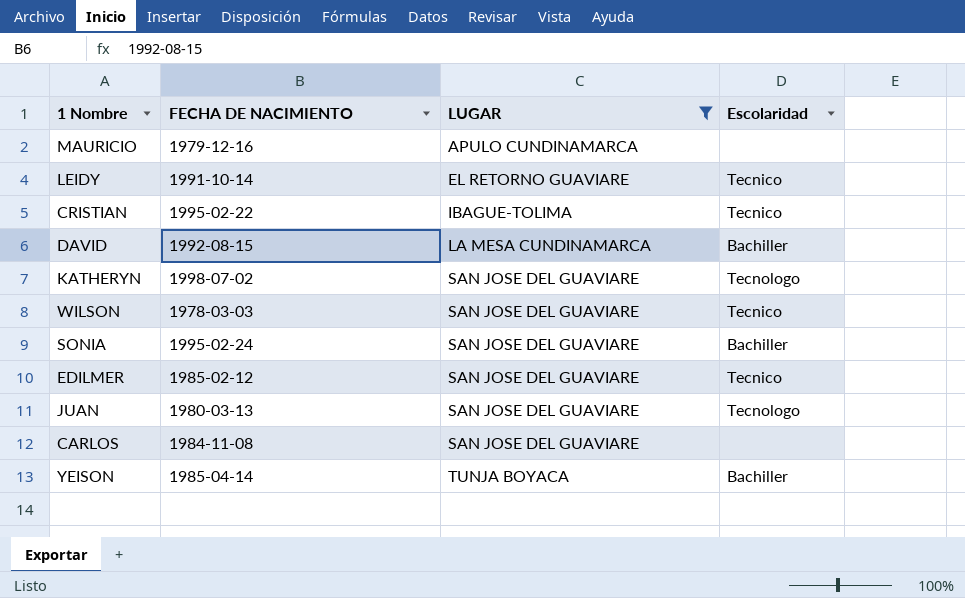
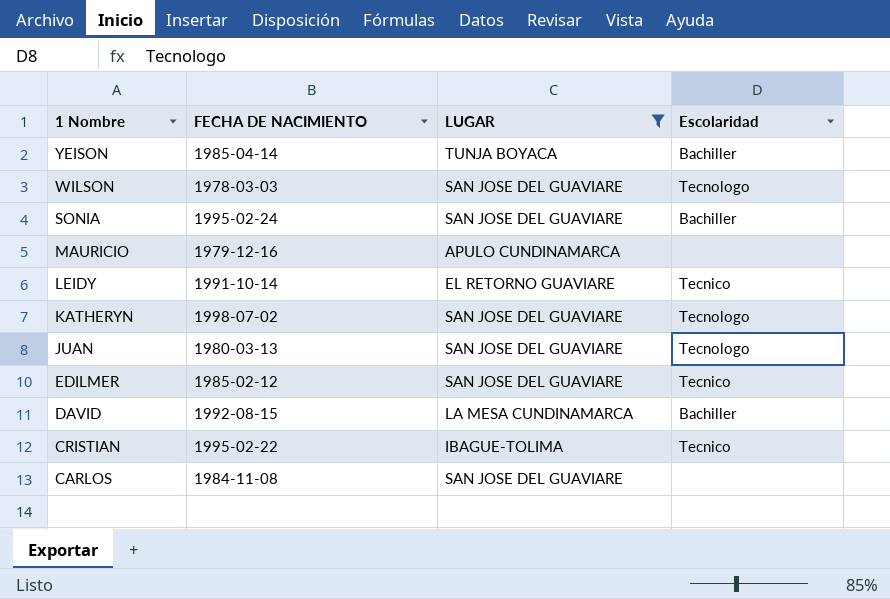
row order: LUGAR ascending -> 1 Nombre descending
WILSON | Escolaridad: Tecnico -> Tecnologo

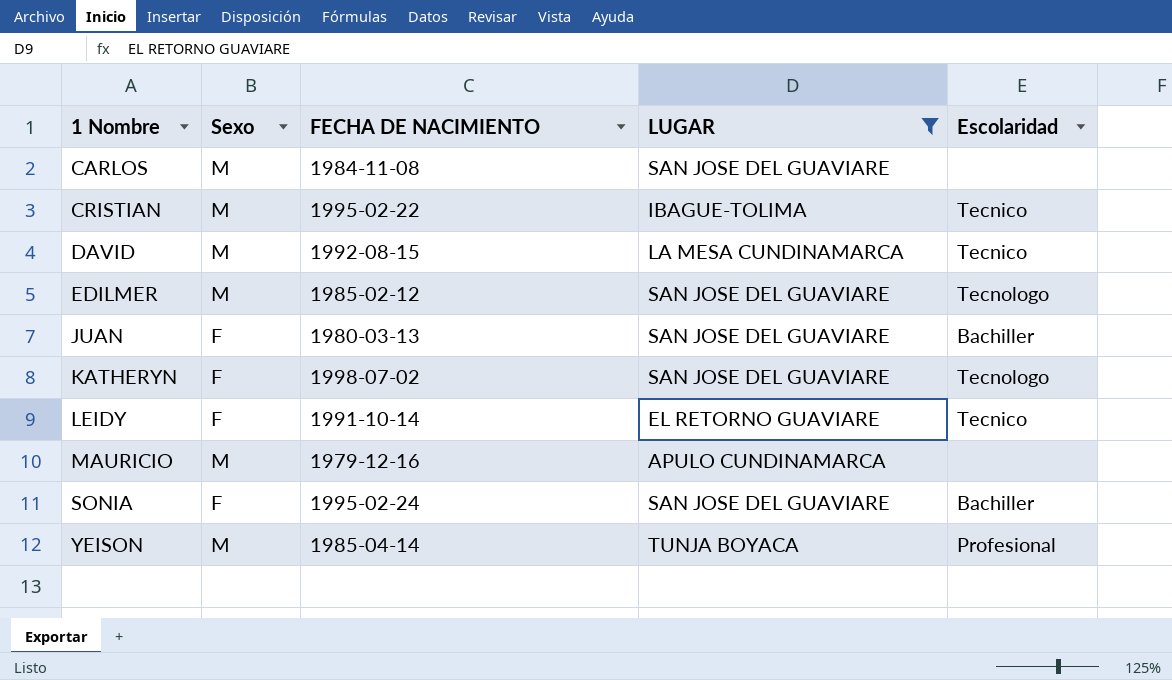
row order: 1 Nombre descending -> 1 Nombre ascending
column Sexo | position: none -> 2
row WILSON: 1978-03-03 | SAN JOSE DEL GUAVIARE | Tecnologo -> none
DAVID | Escolaridad: Bachiller -> Tecnico
EDILMER | Escolaridad: Tecnico -> Tecnologo
JUAN | Escolaridad: Tecnologo -> Bachiller
YEISON | Escolaridad: Bachiller -> Profesional

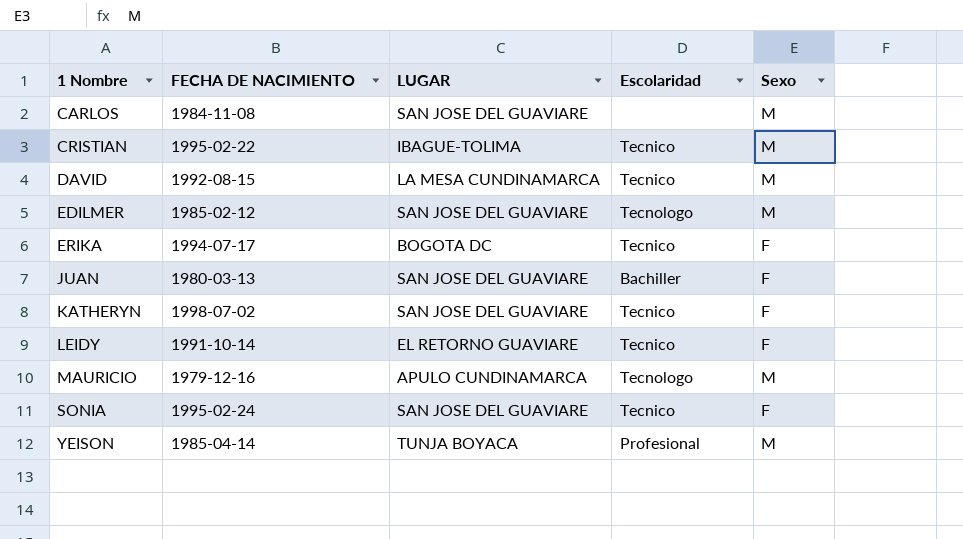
filter: LUGAR != BOGOTA DC -> none
column Sexo | position: 2 -> 5
KATHERYN | Escolaridad: Tecnologo -> Tecnico
MAURICIO | Escolaridad: none -> Tecnologo
SONIA | Escolaridad: Bachiller -> Tecnico

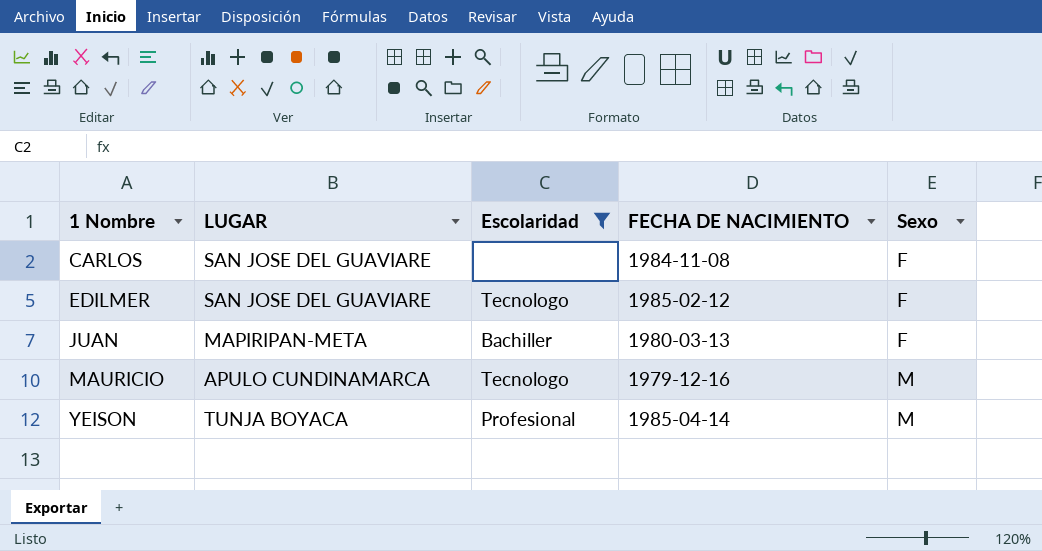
filter: none -> Escolaridad != Tecnico
column FECHA DE NACIMIENTO | position: 2 -> 4
CARLOS | Sexo: M -> F
EDILMER | Sexo: M -> F
JUAN | LUGAR: SAN JOSE DEL GUAVIARE -> MAPIRIPAN-META

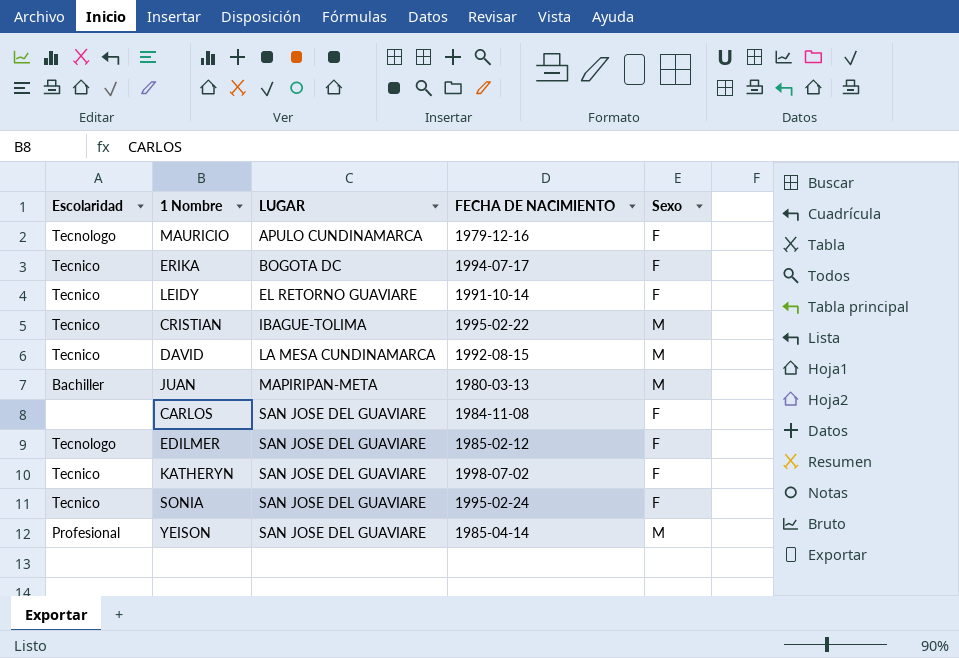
filter: Escolaridad != Tecnico -> none
row order: 1 Nombre ascending -> LUGAR ascending
column Escolaridad | position: 3 -> 1
MAURICIO | Sexo: M -> F
JUAN | Sexo: F -> M
YEISON | LUGAR: TUNJA BOYACA -> SAN JOSE DEL GUAVIARE

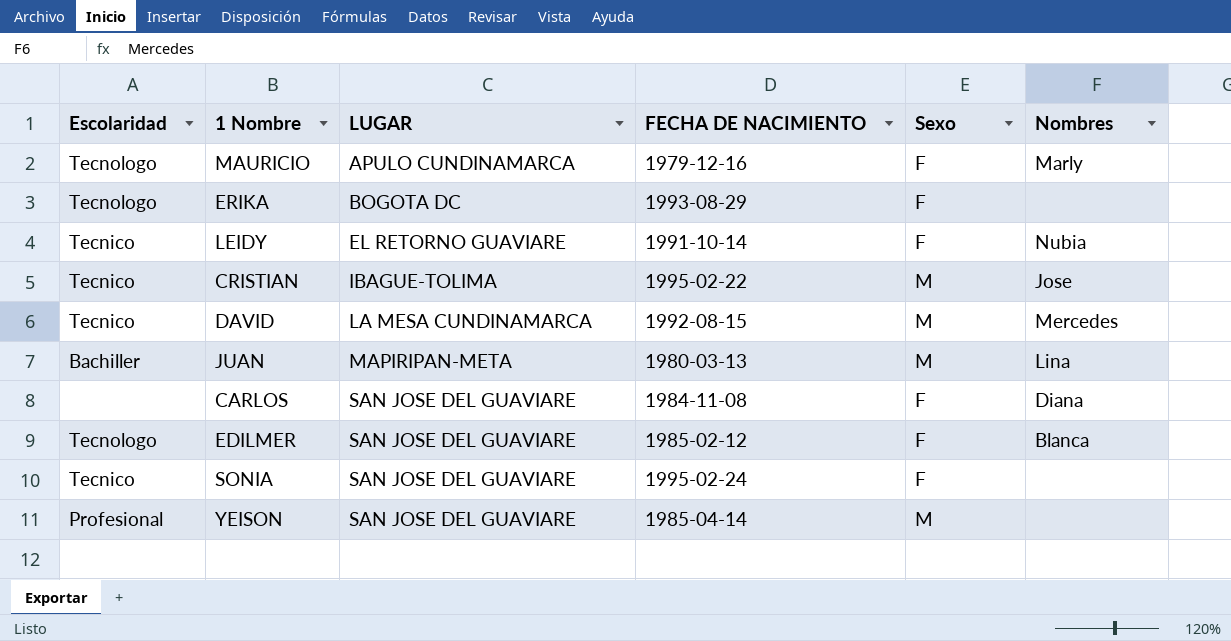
column Nombres | position: none -> 6
row KATHERYN: Tecnico | SAN JOSE DEL GUAVIARE | 1998-07-02 | F -> none
ERIKA | Escolaridad: Tecnico -> Tecnologo
ERIKA | FECHA DE NACIMIENTO: 1994-07-17 -> 1993-08-29

